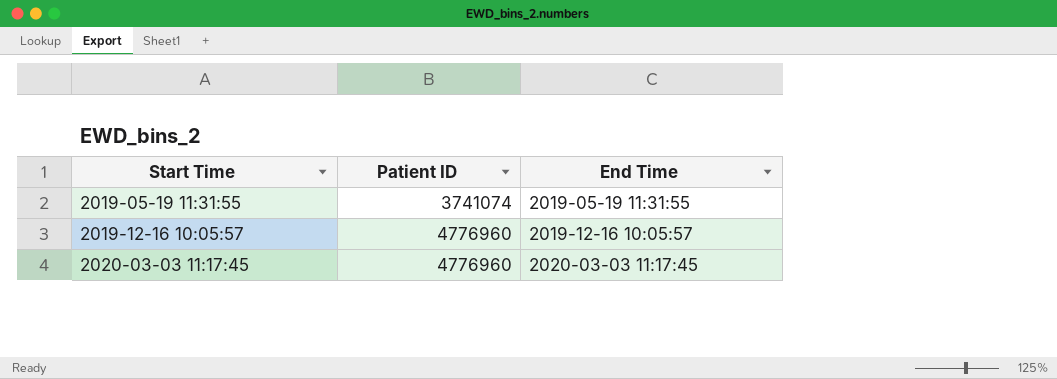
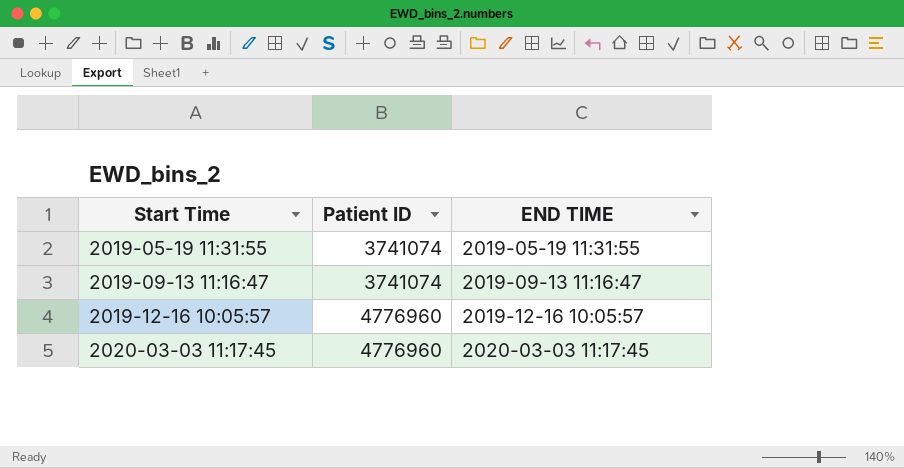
column name: End Time -> END TIME
row 2019-09-13 11:16:47: none -> 3741074 | 2019-09-13 11:16:47

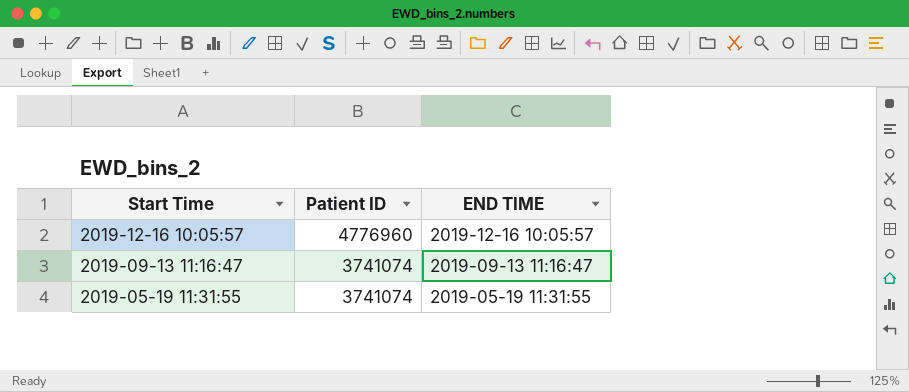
row order: Start Time ascending -> Start Time descending
row 2020-03-03 11:17:45: 4776960 | 2020-03-03 11:17:45 -> none

